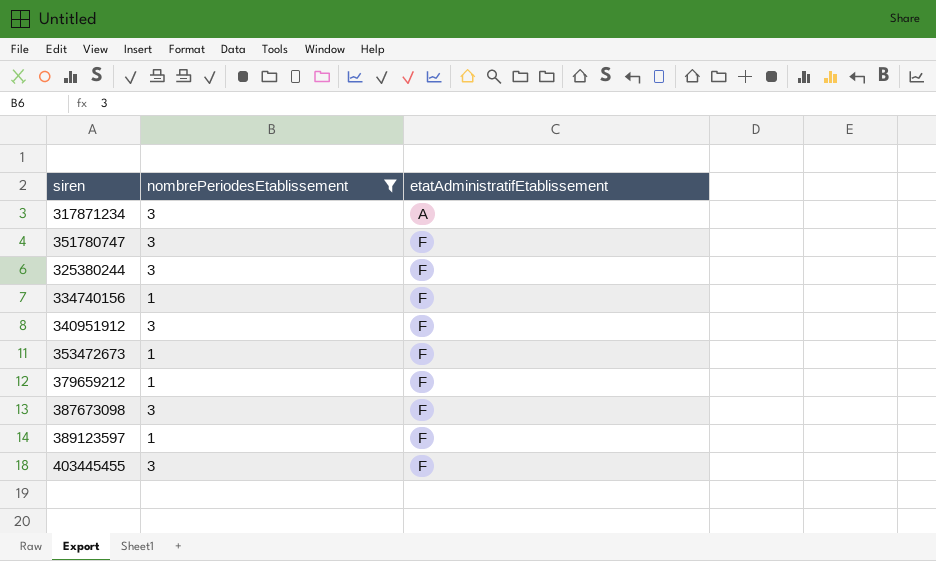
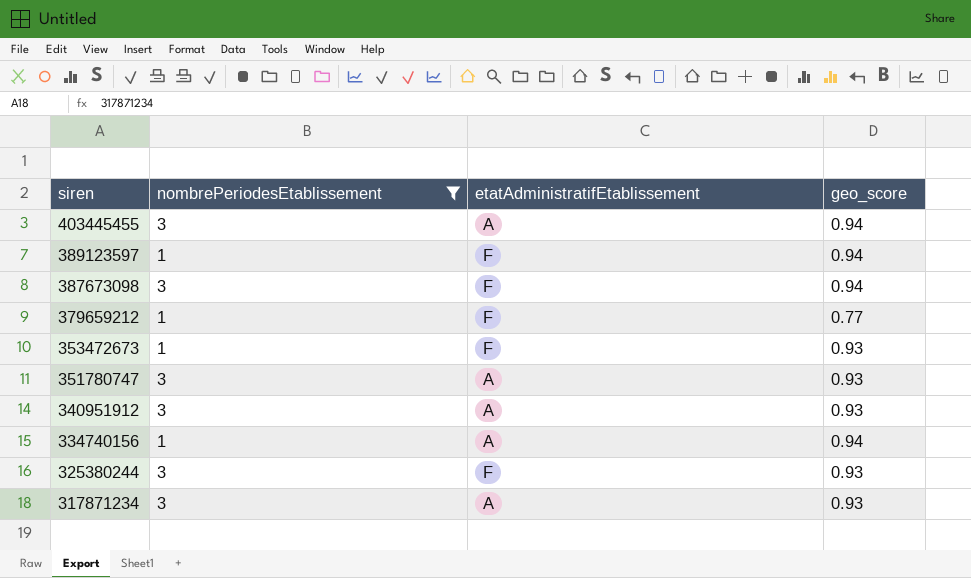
row order: etatAdministratifEtablissement ascending -> siren descending
column geo_score | position: none -> 4
403445455 | etatAdministratifEtablissement: F -> A
351780747 | etatAdministratifEtablissement: F -> A
340951912 | etatAdministratifEtablissement: F -> A
334740156 | etatAdministratifEtablissement: F -> A

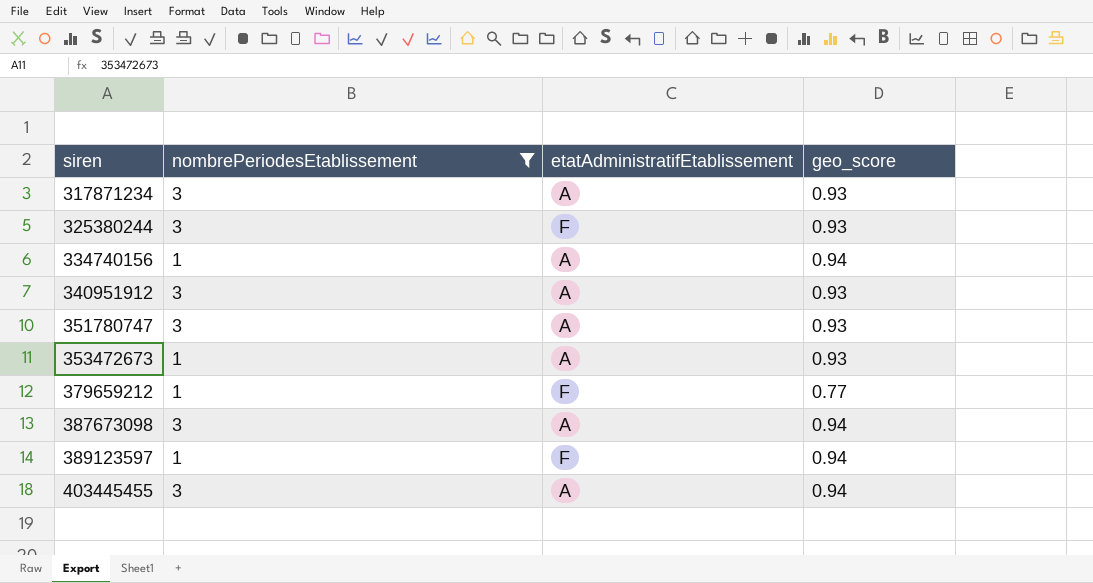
row order: siren descending -> siren ascending
353472673 | etatAdministratifEtablissement: F -> A
387673098 | etatAdministratifEtablissement: F -> A

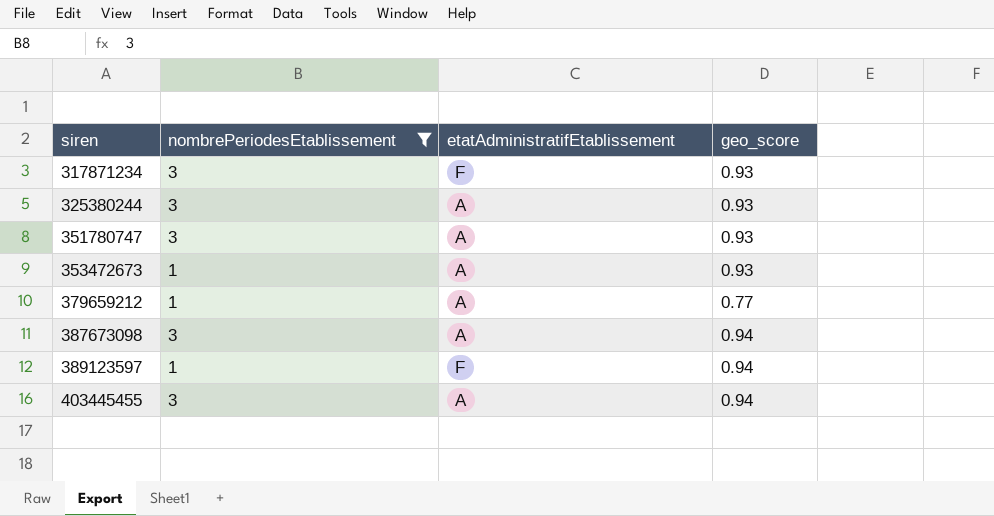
row 334740156: 1 | A | 0.94 -> none
row 340951912: 3 | A | 0.93 -> none
317871234 | etatAdministratifEtablissement: A -> F
325380244 | etatAdministratifEtablissement: F -> A
379659212 | etatAdministratifEtablissement: F -> A

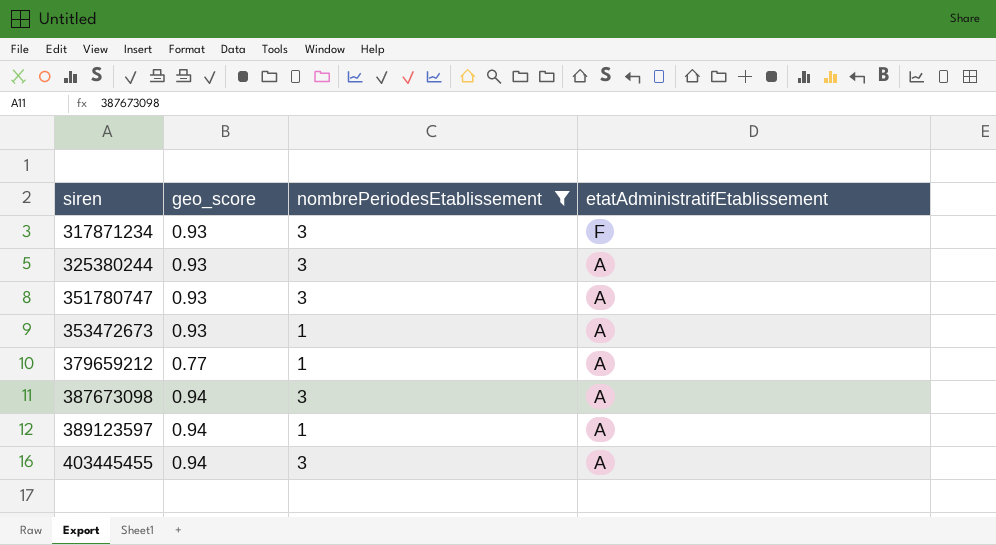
column geo_score | position: 4 -> 2
389123597 | etatAdministratifEtablissement: F -> A

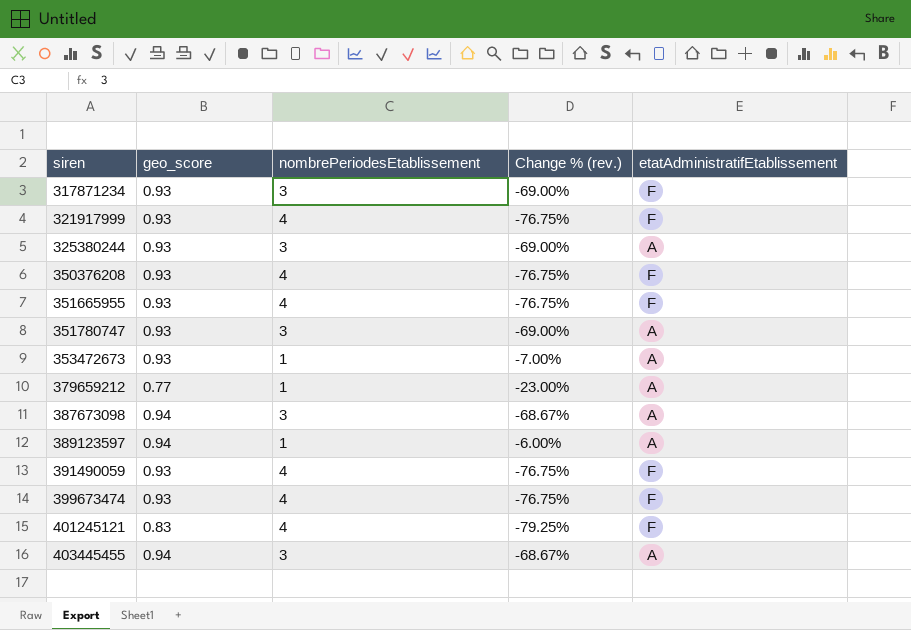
filter: nombrePeriodesEtablissement != 4 -> none
column Change % (rev.) | formula: none -> ([geo_score] - [nombrePeriodesEtablissement]) / [nombrePeriodesEtablissement]

